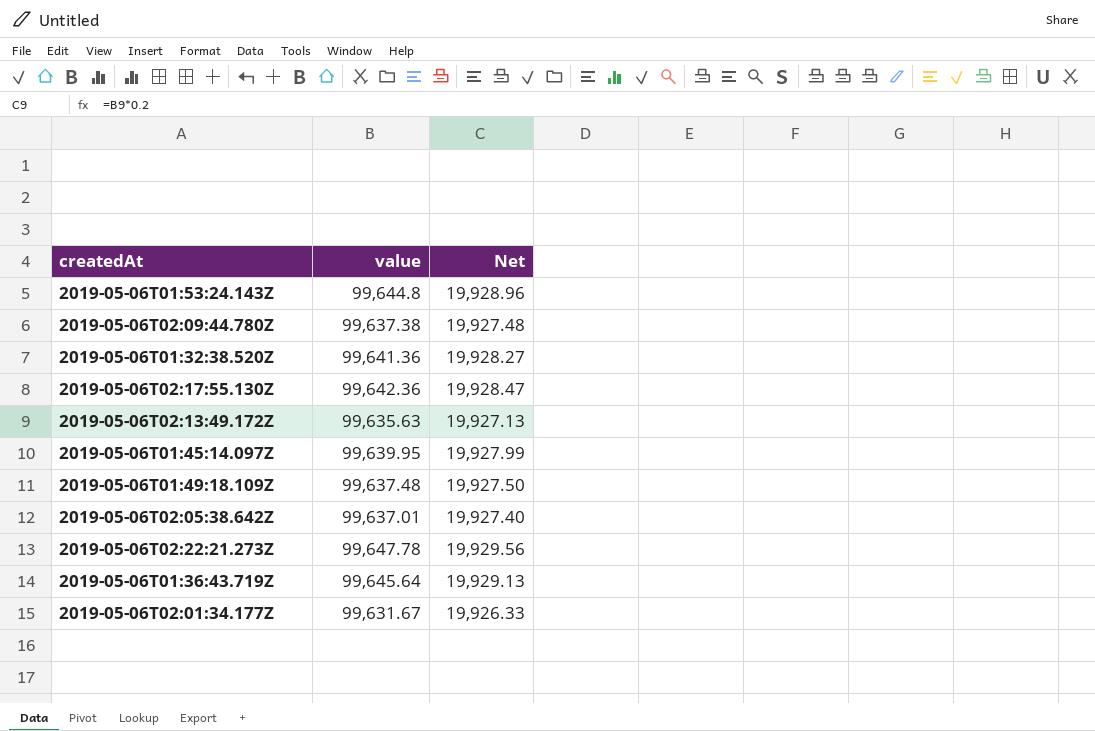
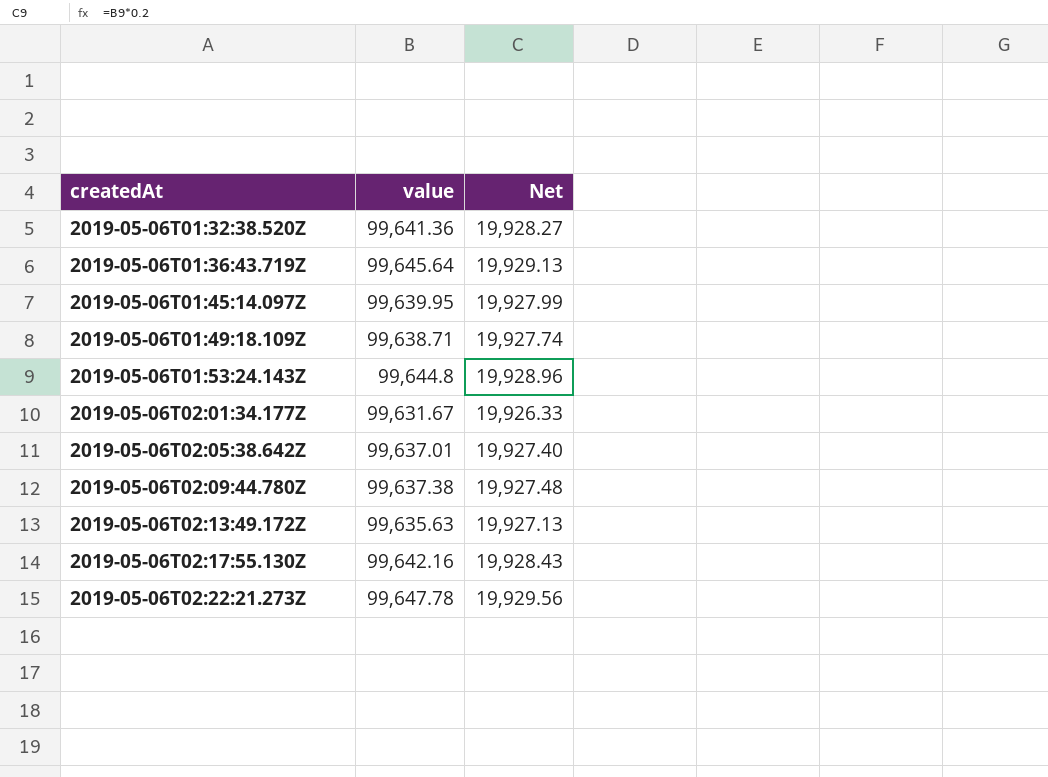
row order: none -> createdAt ascending
2019-05-06T01:49:18.109Z | value: 99,637.48 -> 99,638.71
2019-05-06T01:49:18.109Z | Net: 19,927.50 -> 19,927.74
2019-05-06T02:17:55.130Z | value: 99,642.36 -> 99,642.16
2019-05-06T02:17:55.130Z | Net: 19,928.47 -> 19,928.43

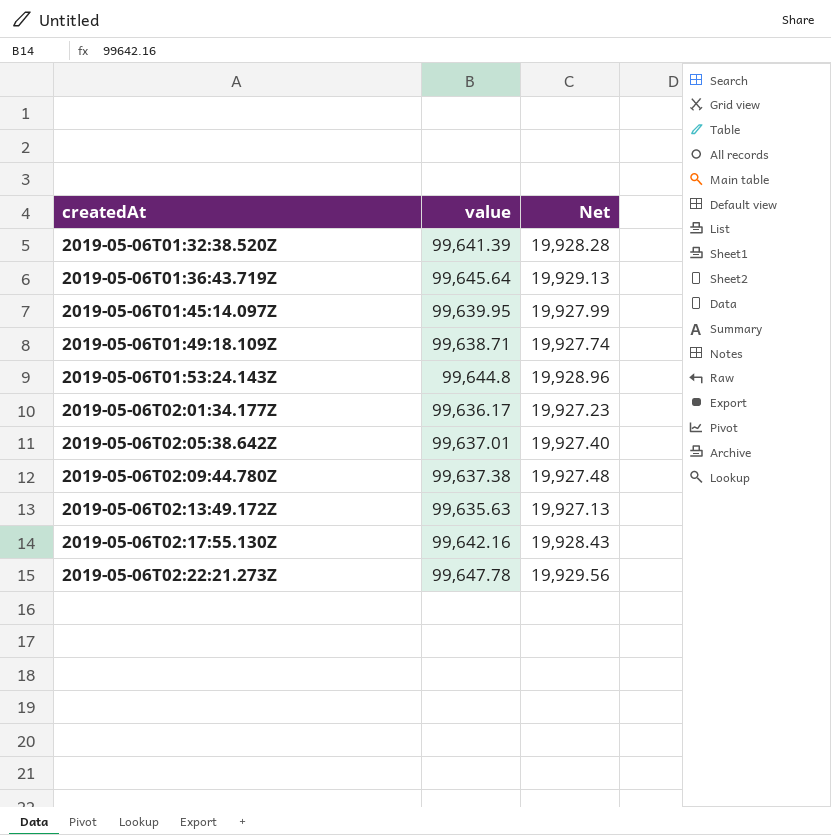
2019-05-06T01:32:38.520Z | value: 99,641.36 -> 99,641.39
2019-05-06T01:32:38.520Z | Net: 19,928.27 -> 19,928.28
2019-05-06T02:01:34.177Z | value: 99,631.67 -> 99,636.17
2019-05-06T02:01:34.177Z | Net: 19,926.33 -> 19,927.23

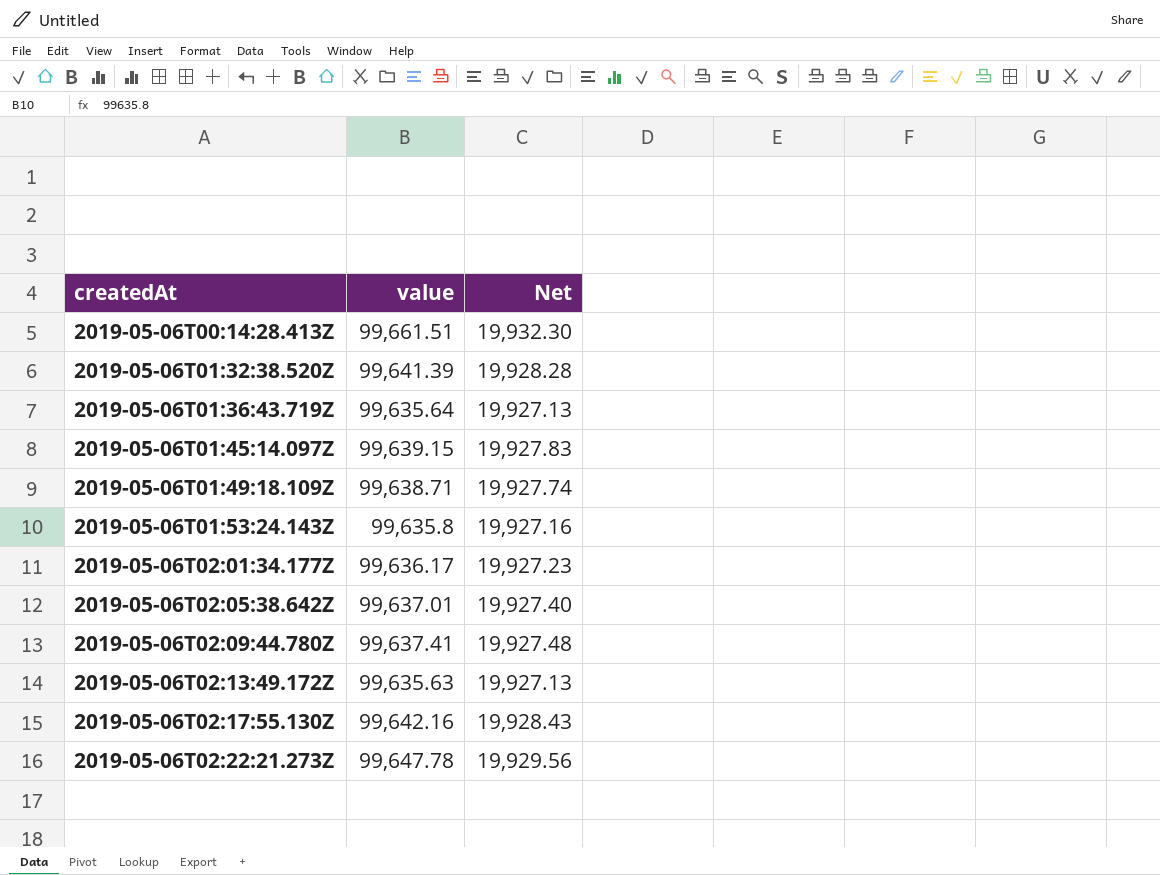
row 2019-05-06T00:14:28.413Z: none -> 99,661.51 | 19,932.30
2019-05-06T01:36:43.719Z | value: 99,645.64 -> 99,635.64
2019-05-06T01:36:43.719Z | Net: 19,929.13 -> 19,927.13
2019-05-06T01:45:14.097Z | value: 99,639.95 -> 99,639.15
2019-05-06T01:45:14.097Z | Net: 19,927.99 -> 19,927.83
2019-05-06T01:53:24.143Z | value: 99,644.8 -> 99,635.8
2019-05-06T01:53:24.143Z | Net: 19,928.96 -> 19,927.16
2019-05-06T02:09:44.780Z | value: 99,637.38 -> 99,637.41

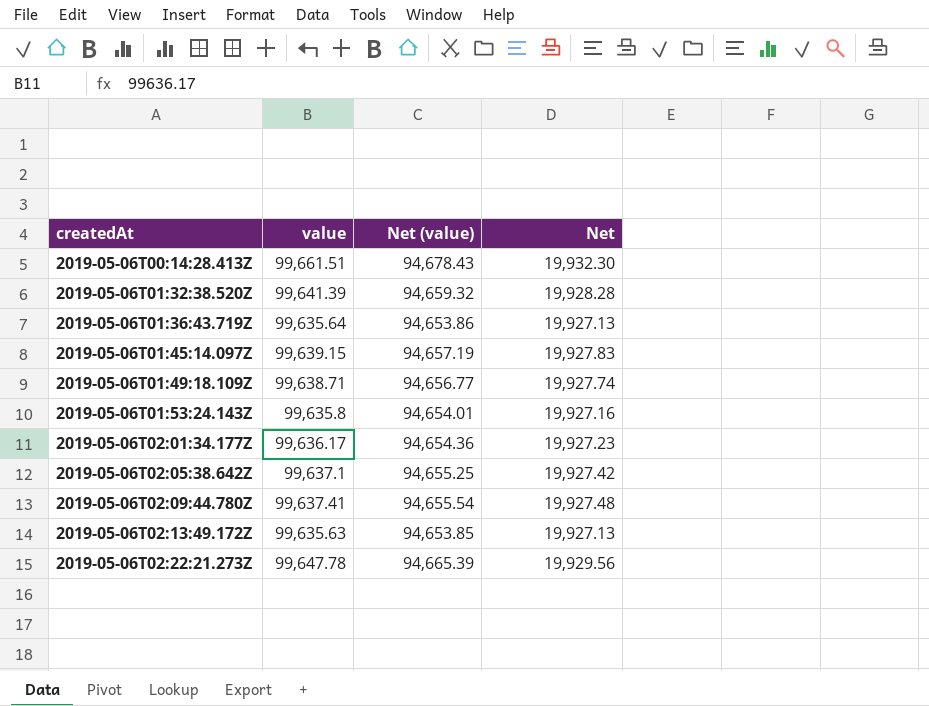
column Net (value) | formula: none -> [value] * 0.95
row 2019-05-06T02:17:55.130Z: 99,642.16 | 19,928.43 -> none
2019-05-06T02:05:38.642Z | value: 99,637.01 -> 99,637.1
2019-05-06T02:05:38.642Z | Net: 19,927.40 -> 19,927.42

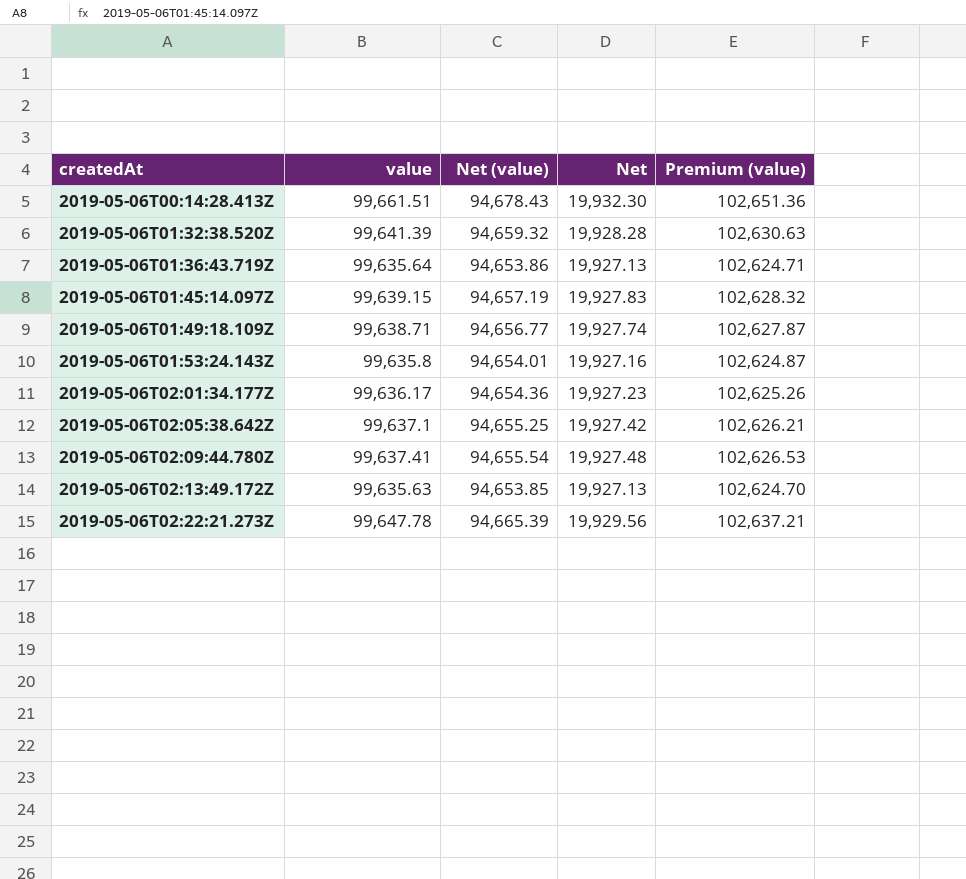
column Premium (value) | formula: none -> [value] * 1.03

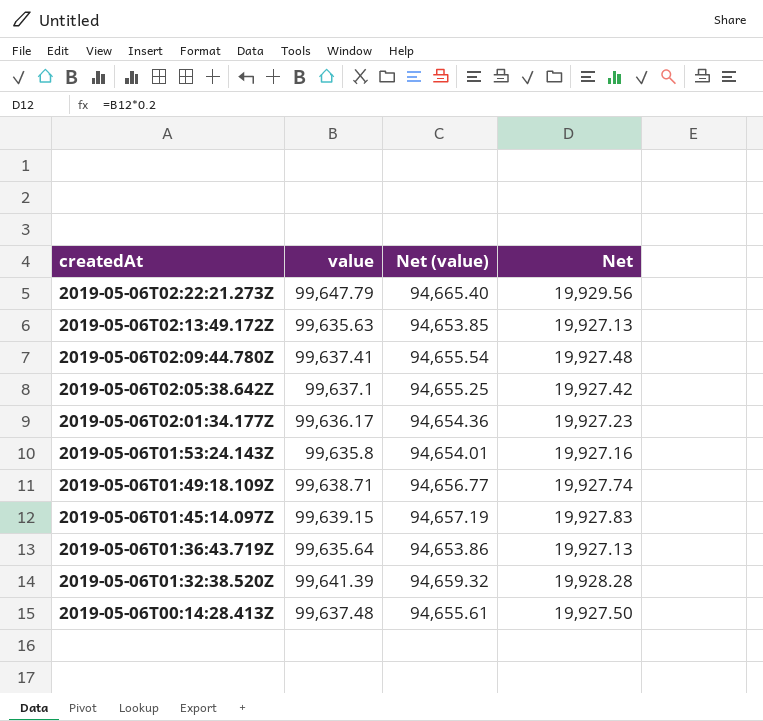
row order: createdAt ascending -> createdAt descending
column Premium (value) | formula: [value] * 1.03 -> none
2019-05-06T02:22:21.273Z | value: 99,647.78 -> 99,647.79
2019-05-06T02:22:21.273Z | Net (value): 94,665.39 -> 94,665.40
2019-05-06T00:14:28.413Z | value: 99,661.51 -> 99,637.48
2019-05-06T00:14:28.413Z | Net (value): 94,678.43 -> 94,655.61
2019-05-06T00:14:28.413Z | Net: 19,932.30 -> 19,927.50

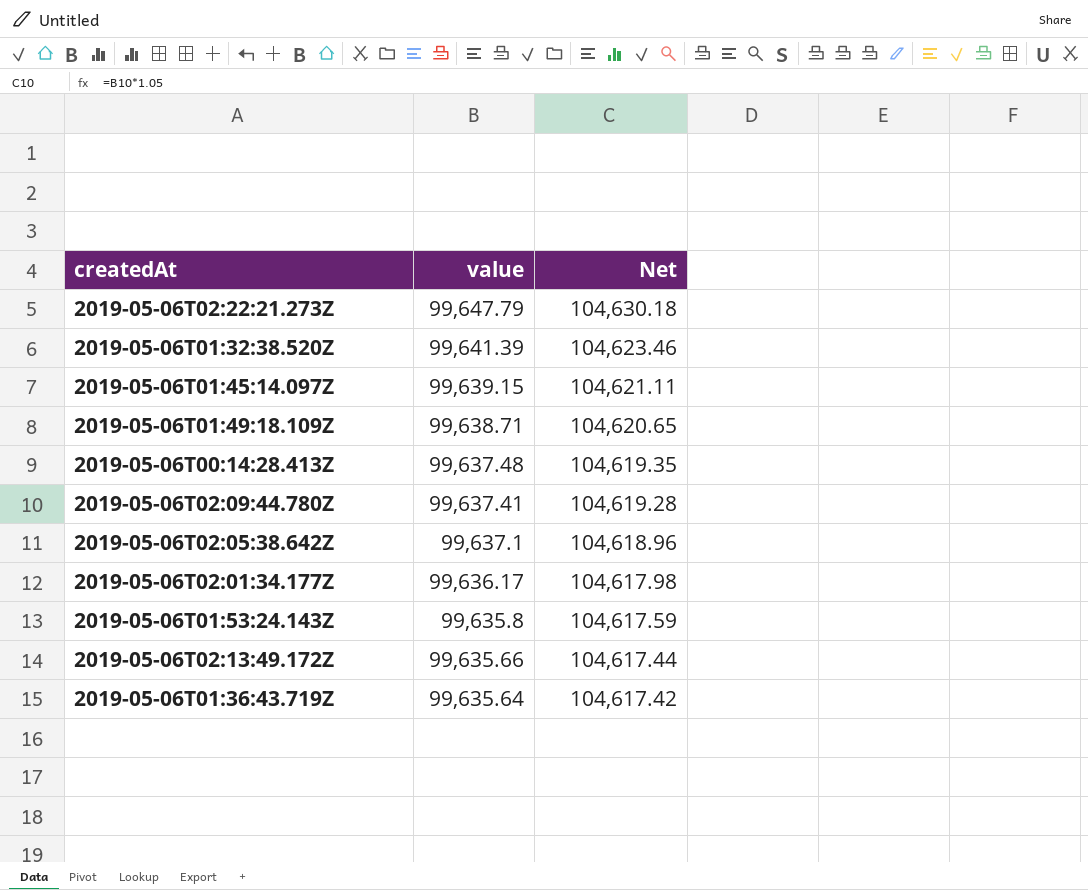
row order: createdAt descending -> value descending
column Net (value) | formula: [value] * 0.95 -> none
column Net | formula: [value] * 0.2 -> [value] * 1.05
2019-05-06T02:13:49.172Z | value: 99,635.63 -> 99,635.66

